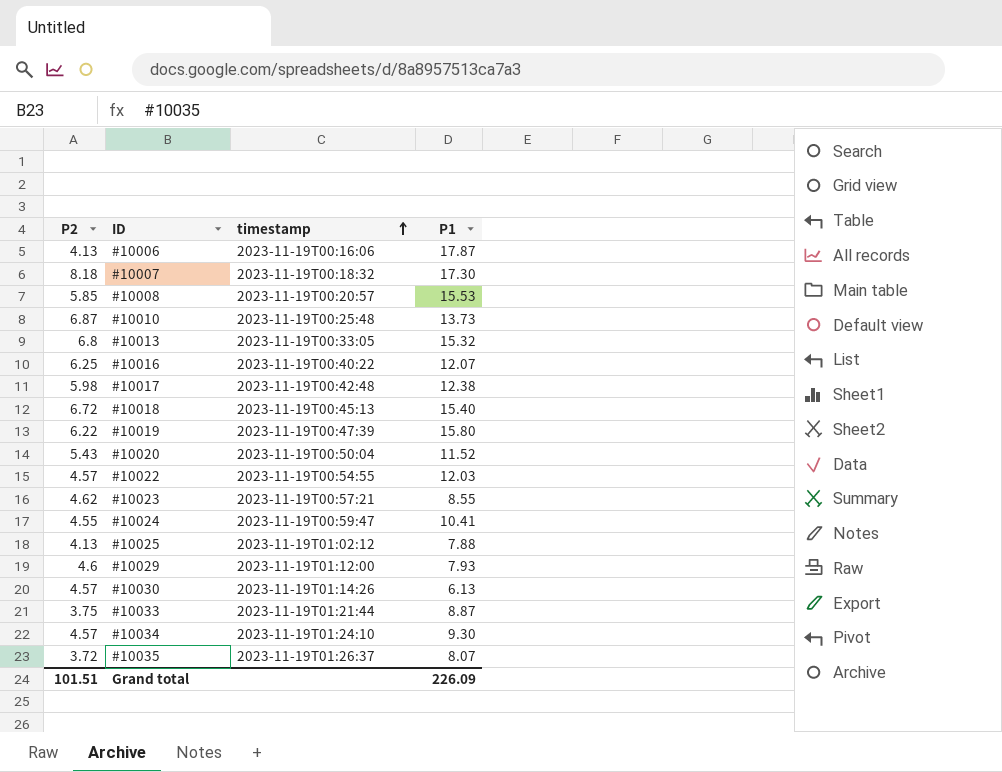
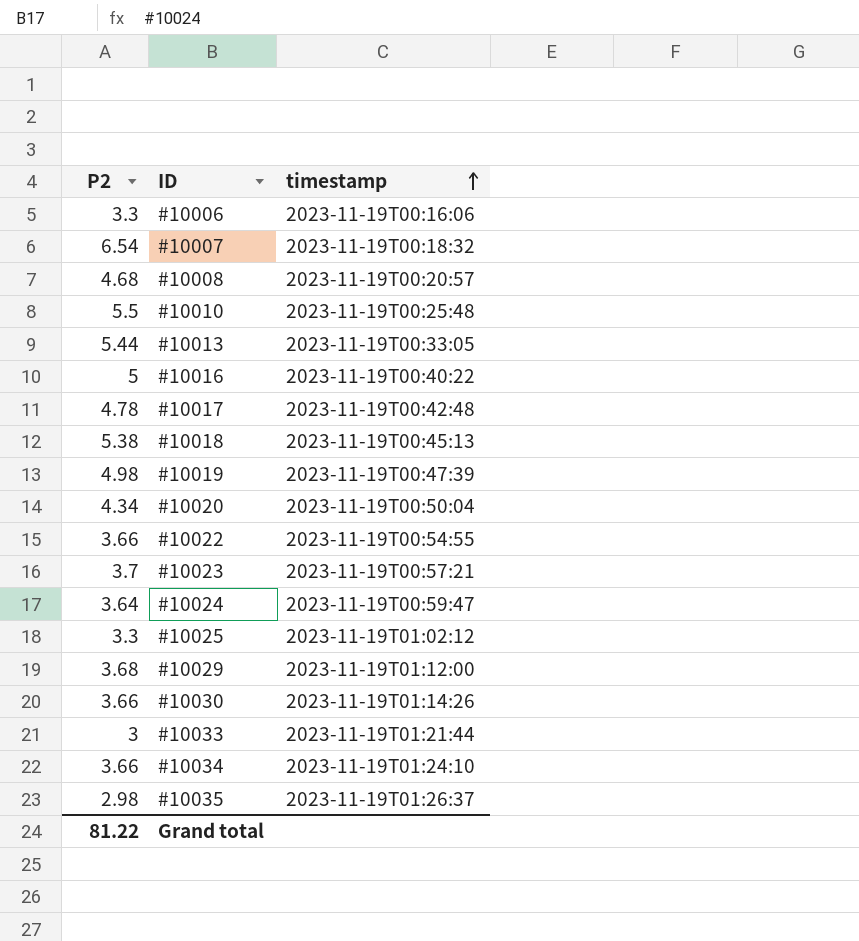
column P1 | position: 4 -> none
#10006 | P2: 4.13 -> 3.3
#10007 | P2: 8.18 -> 6.54
#10008 | P2: 5.85 -> 4.68
#10010 | P2: 6.87 -> 5.5
#10013 | P2: 6.8 -> 5.44
#10016 | P2: 6.25 -> 5
#10017 | P2: 5.98 -> 4.78
#10018 | P2: 6.72 -> 5.38
#10019 | P2: 6.22 -> 4.98
#10020 | P2: 5.43 -> 4.34
#10022 | P2: 4.57 -> 3.66
#10023 | P2: 4.62 -> 3.7
#10024 | P2: 4.55 -> 3.64
#10025 | P2: 4.13 -> 3.3
#10029 | P2: 4.6 -> 3.68
#10030 | P2: 4.57 -> 3.66
#10033 | P2: 3.75 -> 3
#10034 | P2: 4.57 -> 3.66
#10035 | P2: 3.72 -> 2.98
Grand total | P2: 101.51 -> 81.22

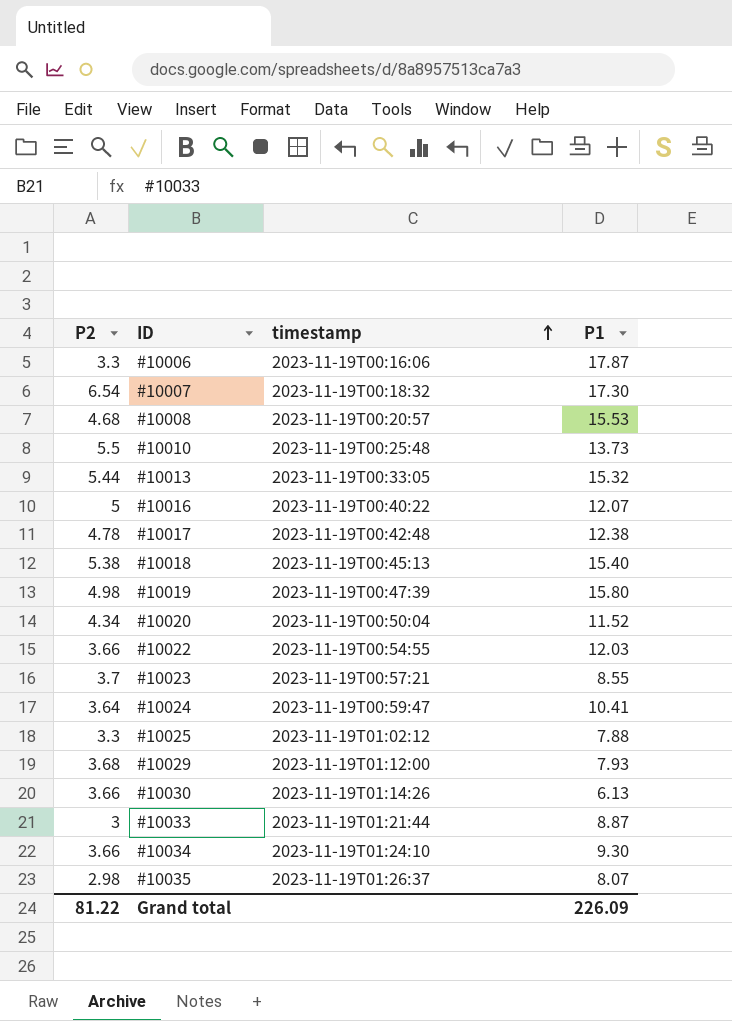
column P1 | position: none -> 4

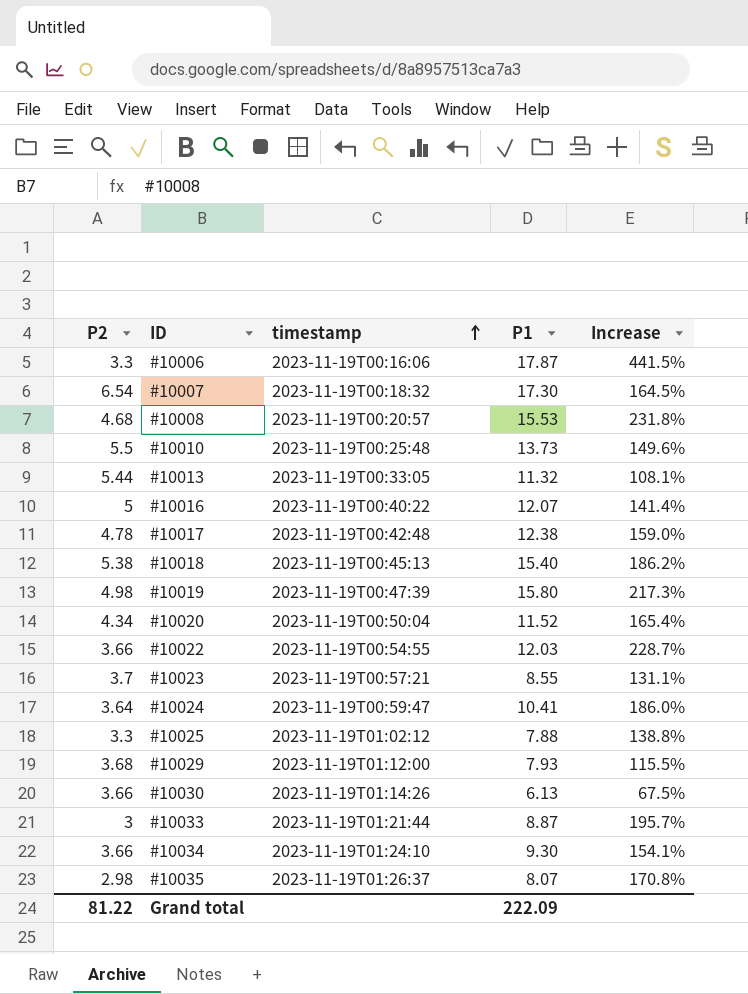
column Increase | formula: none -> ([P1] - [P2]) / [P2]
#10013 | P1: 15.32 -> 11.32
Grand total | P1: 226.09 -> 222.09

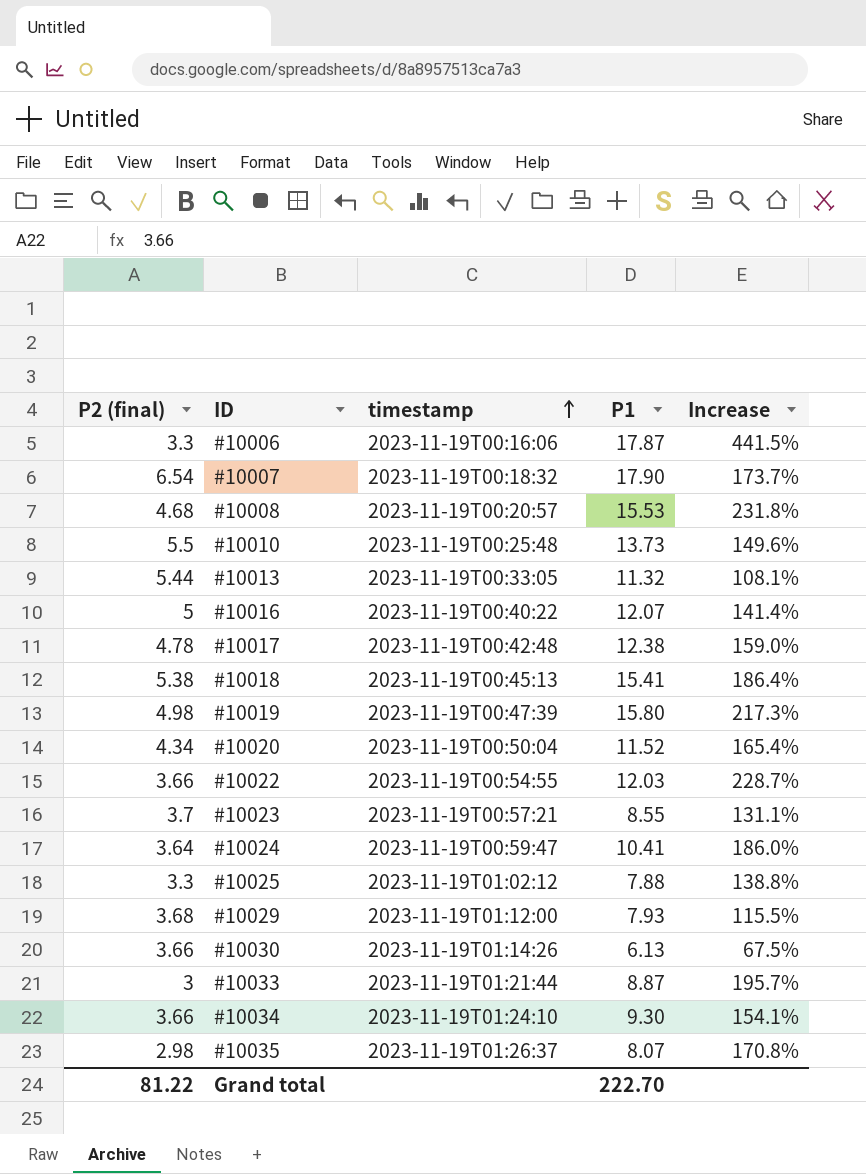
column name: P2 -> P2 (final)
#10007 | P1: 17.30 -> 17.90
#10007 | Increase: 164.5% -> 173.7%
#10018 | P1: 15.40 -> 15.41
#10018 | Increase: 186.2% -> 186.4%
Grand total | P1: 222.09 -> 222.70

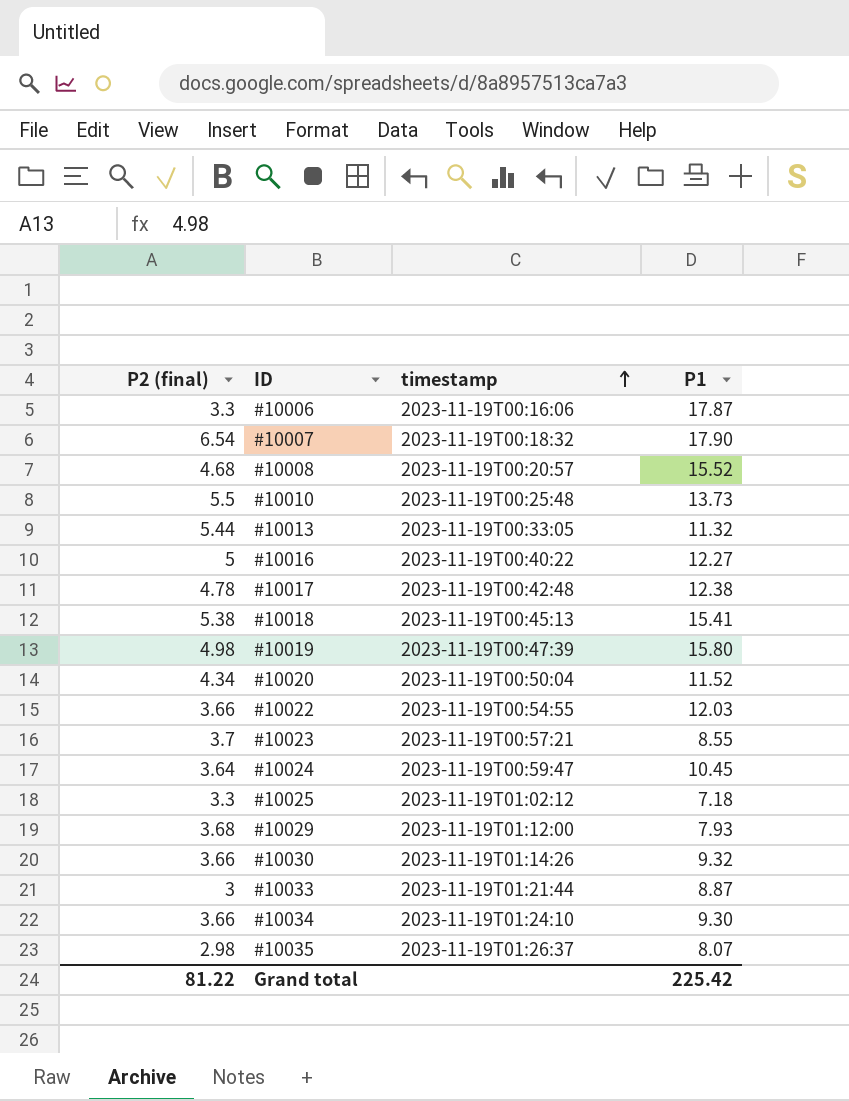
column Increase | formula: ([P1] - [P2 (final)]) / [P2 (final)] -> none
#10008 | P1: 15.53 -> 15.52
#10016 | P1: 12.07 -> 12.27
#10024 | P1: 10.41 -> 10.45
#10025 | P1: 7.88 -> 7.18
#10030 | P1: 6.13 -> 9.32
Grand total | P1: 222.70 -> 225.42

